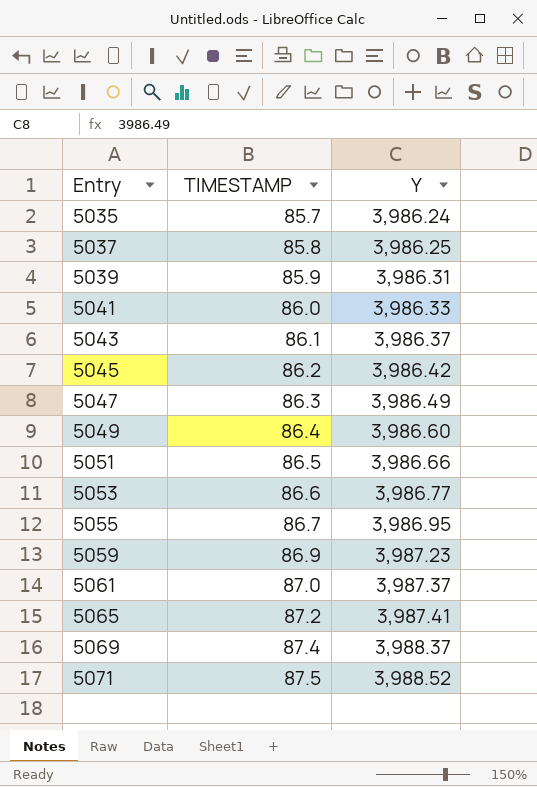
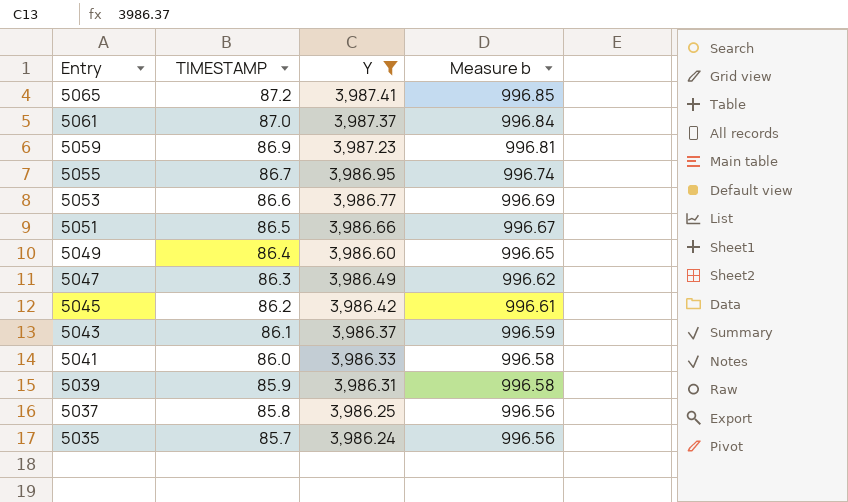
filter: none -> Y <= 3,987.41
row order: Entry ascending -> Entry descending
column Measure b | formula: none -> [Y] * 0.25

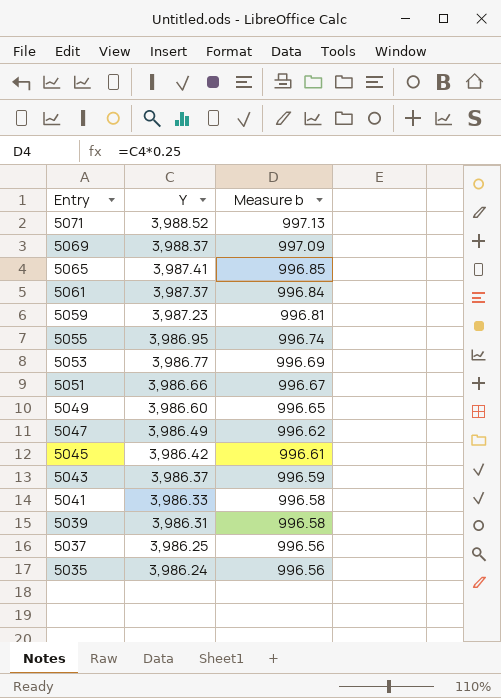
filter: Y <= 3,987.41 -> none
column TIMESTAMP | position: 2 -> none

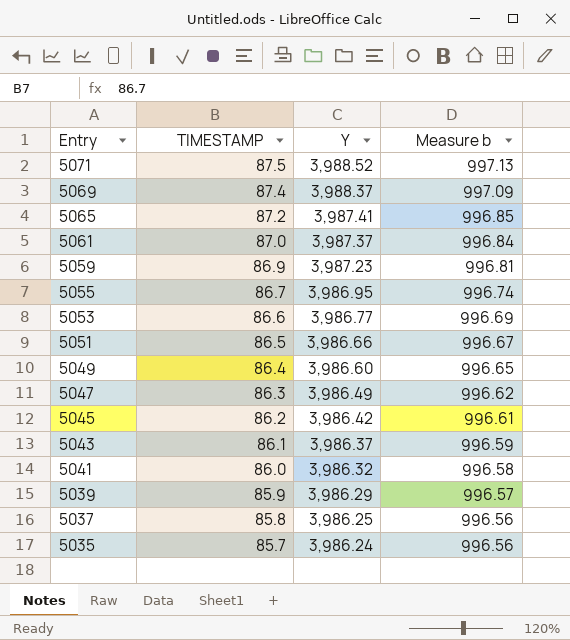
column TIMESTAMP | position: none -> 2
5041 | Y: 3,986.33 -> 3,986.32
5039 | Y: 3,986.31 -> 3,986.29
5039 | Measure b: 996.58 -> 996.57

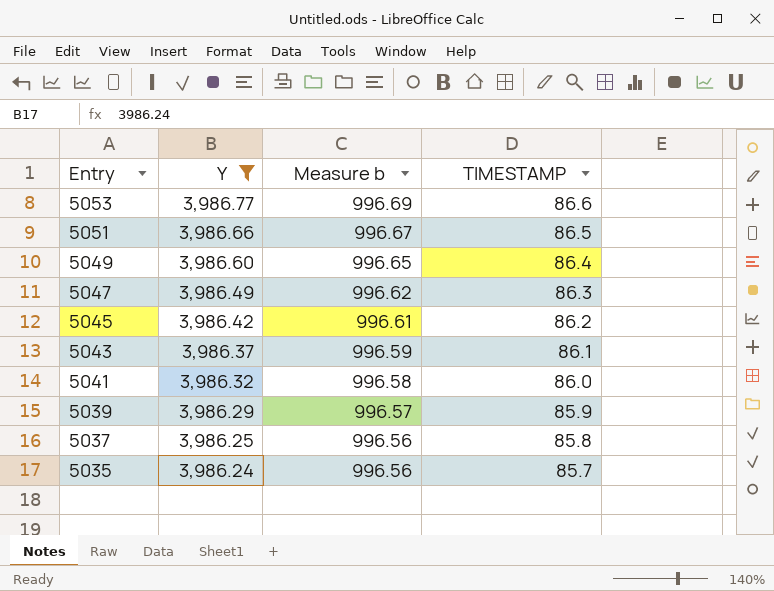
filter: none -> Y <= 3,986.77
column TIMESTAMP | position: 2 -> 4

